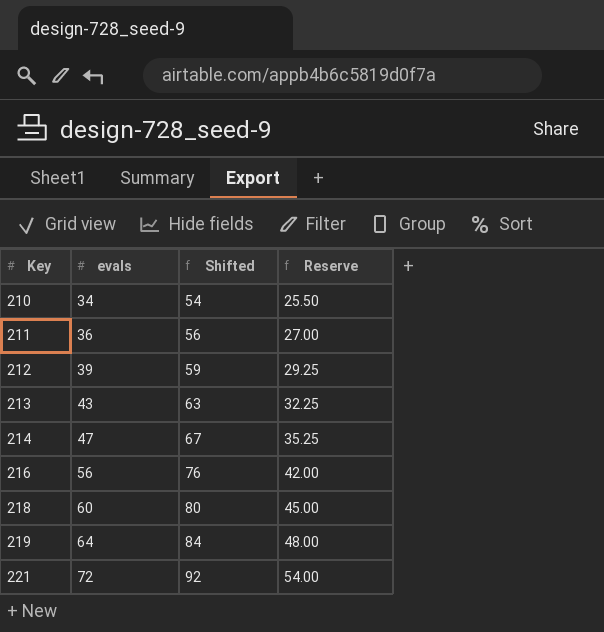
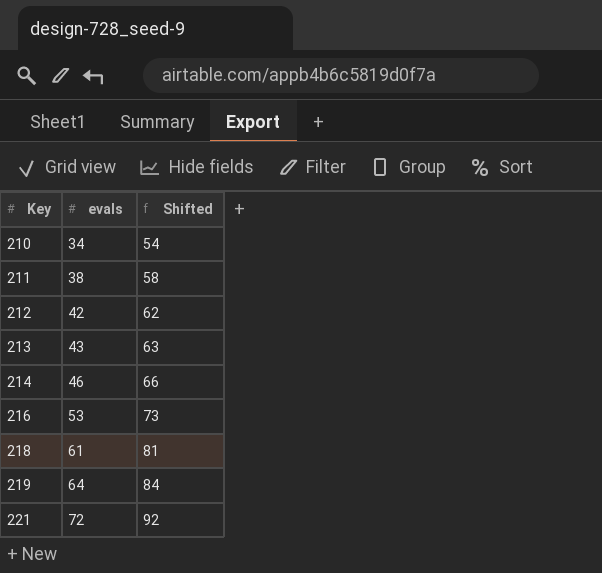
column Reserve | formula: [evals] * 0.75 -> none
211 | evals: 36 -> 38
211 | Shifted: 56 -> 58
212 | evals: 39 -> 42
212 | Shifted: 59 -> 62
214 | evals: 47 -> 46
214 | Shifted: 67 -> 66
216 | evals: 56 -> 53
216 | Shifted: 76 -> 73
218 | evals: 60 -> 61
218 | Shifted: 80 -> 81

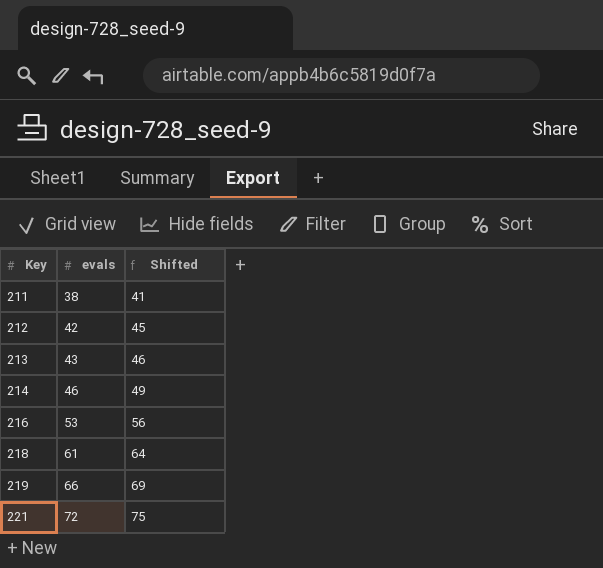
column Shifted | formula: [evals] + 20 -> [evals] + 3
row 210: 34 | 54 -> none
219 | evals: 64 -> 66

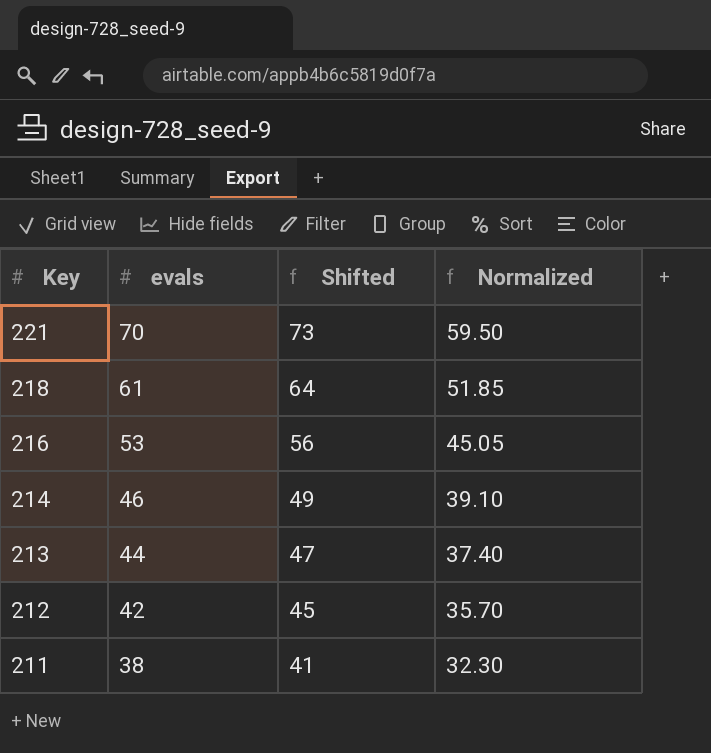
row order: Key ascending -> Key descending
column Normalized | formula: none -> [evals] * 0.85
row 219: 66 | 69 -> none
221 | evals: 72 -> 70
221 | Shifted: 75 -> 73
213 | evals: 43 -> 44
213 | Shifted: 46 -> 47

